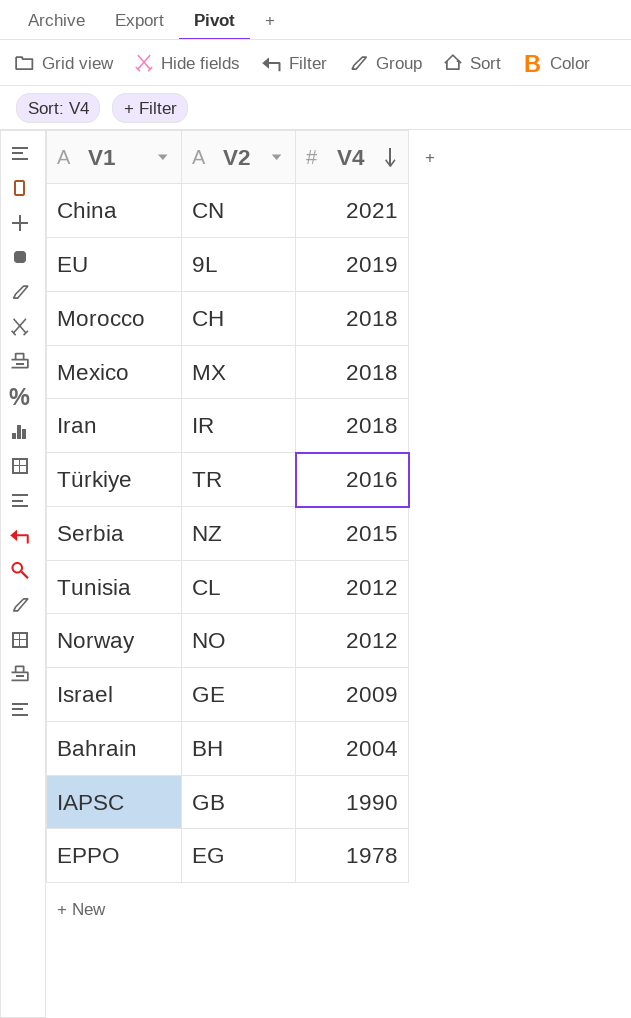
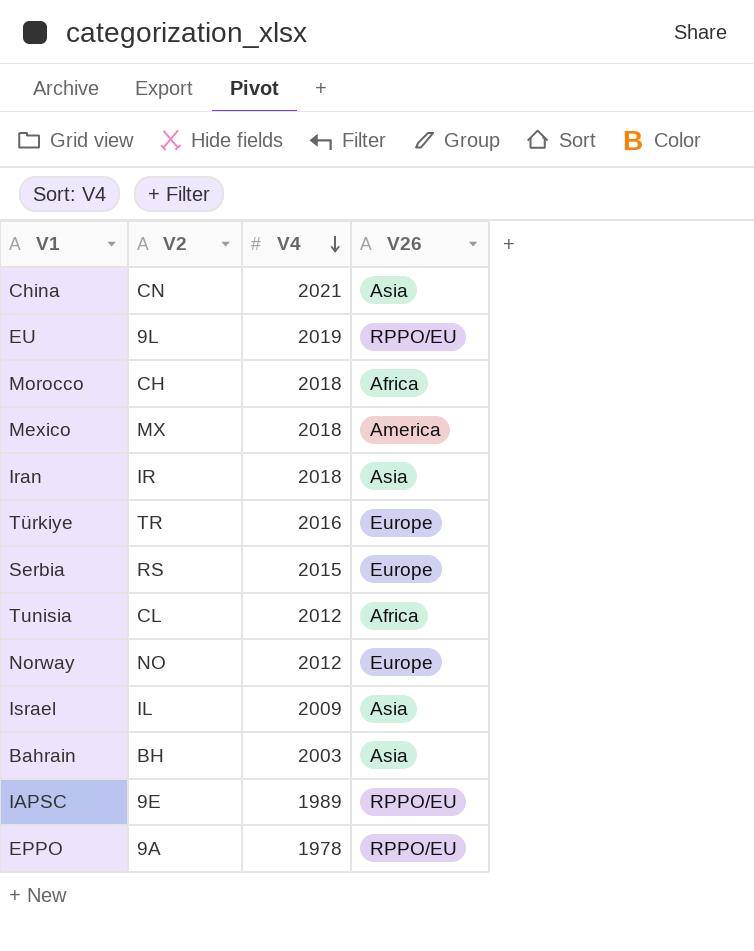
column V26 | position: none -> 4
Serbia | V2: NZ -> RS
Israel | V2: GE -> IL
Bahrain | V4: 2004 -> 2003
IAPSC | V2: GB -> 9E
IAPSC | V4: 1990 -> 1989
EPPO | V2: EG -> 9A

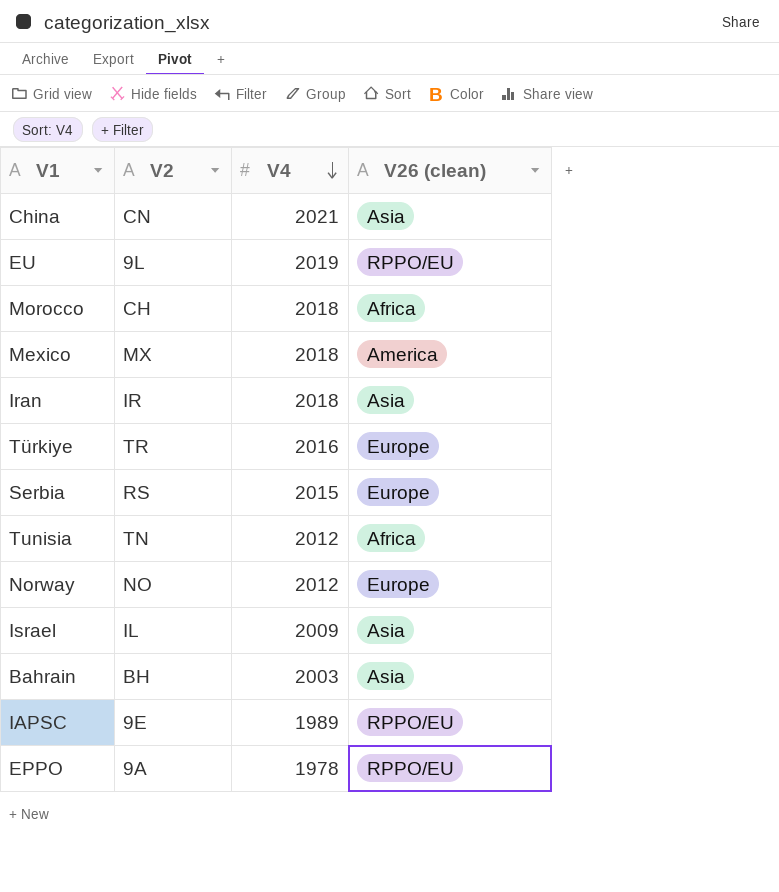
column name: V26 -> V26 (clean)
Tunisia | V2: CL -> TN

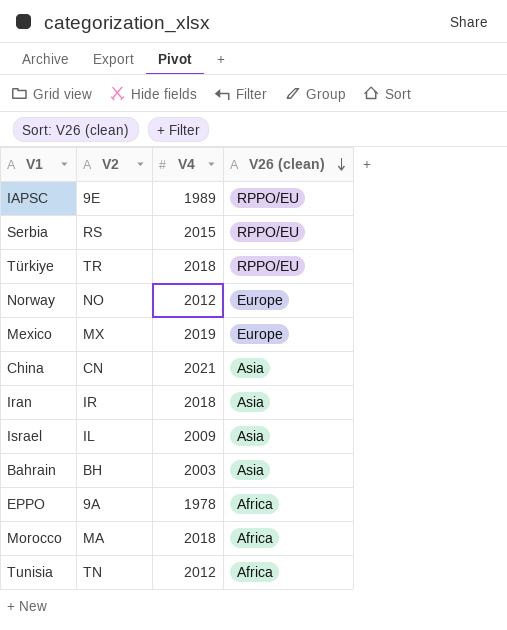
row order: V4 descending -> V26 (clean) descending
row EU: 9L | 2019 | RPPO/EU -> none
Serbia | V26 (clean): Europe -> RPPO/EU
Türkiye | V4: 2016 -> 2018
Türkiye | V26 (clean): Europe -> RPPO/EU
Mexico | V4: 2018 -> 2019
Mexico | V26 (clean): America -> Europe
EPPO | V26 (clean): RPPO/EU -> Africa
Morocco | V2: CH -> MA

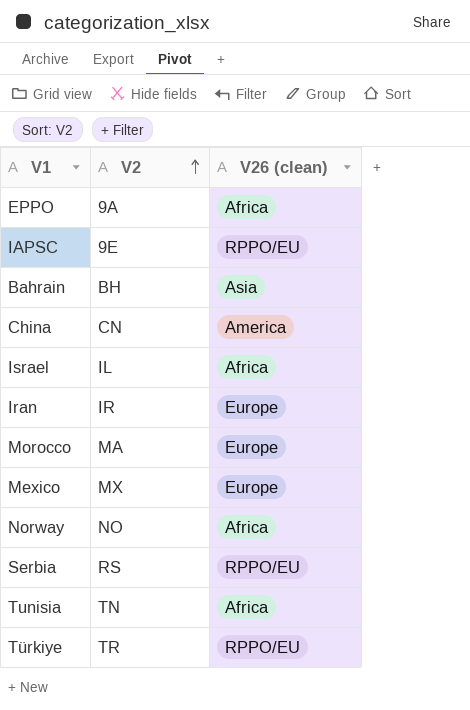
row order: V26 (clean) descending -> V2 ascending
column V4 | position: 3 -> none
China | V26 (clean): Asia -> America
Israel | V26 (clean): Asia -> Africa
Iran | V26 (clean): Asia -> Europe
Morocco | V26 (clean): Africa -> Europe
Norway | V26 (clean): Europe -> Africa

